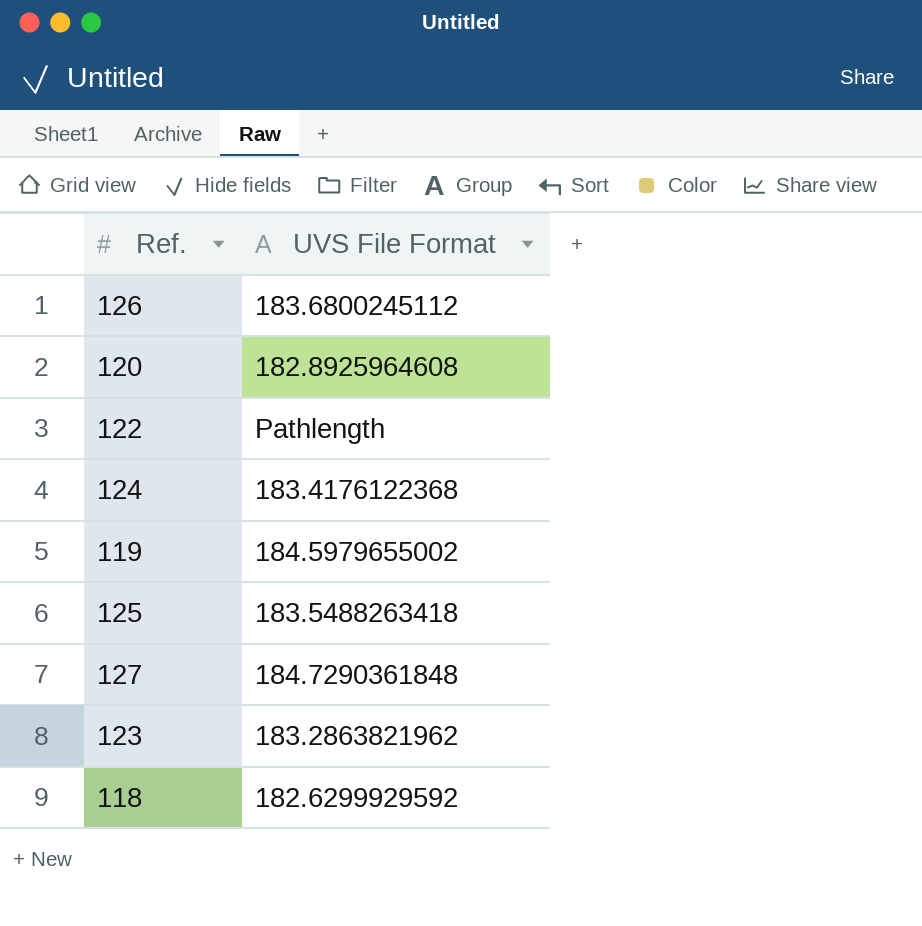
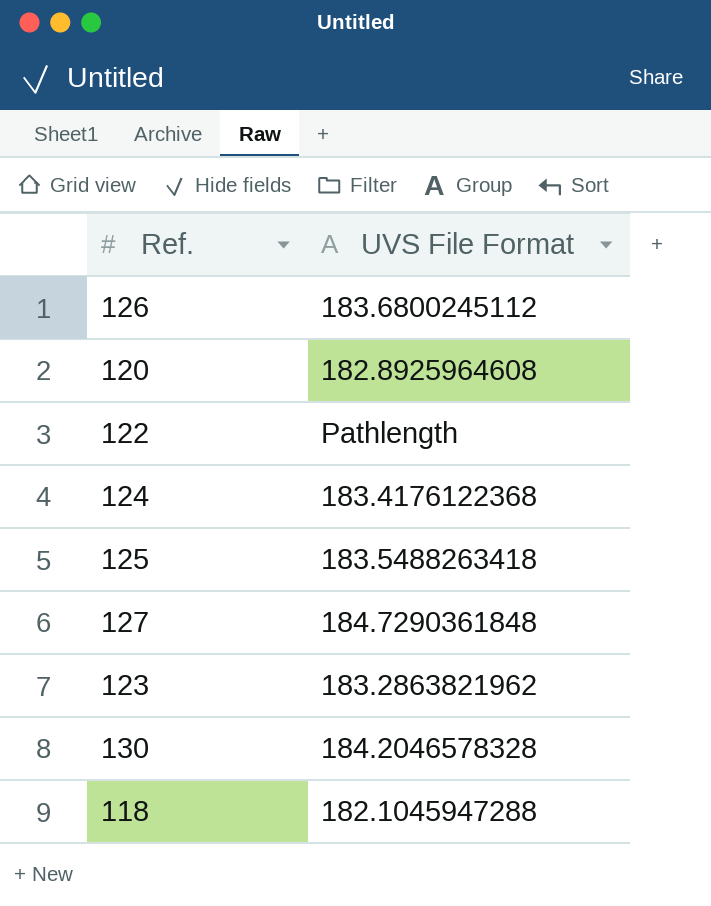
row 119: 184.5979655002 -> none
row 130: none -> 184.2046578328
118 | UVS File Format: 182.6299929592 -> 182.1045947288

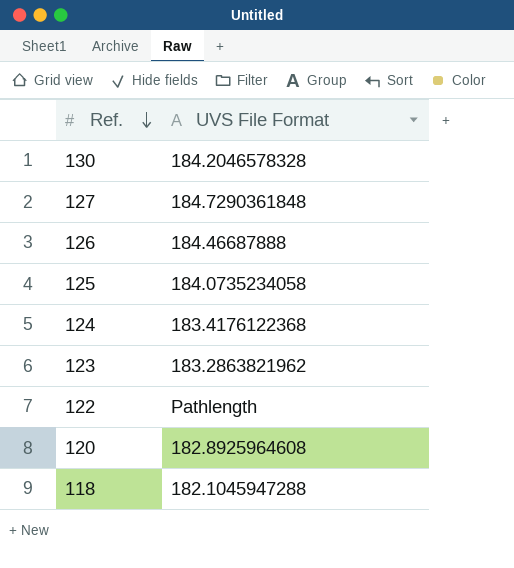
row order: none -> Ref. descending
126 | UVS File Format: 183.6800245112 -> 184.46687888
125 | UVS File Format: 183.5488263418 -> 184.0735234058

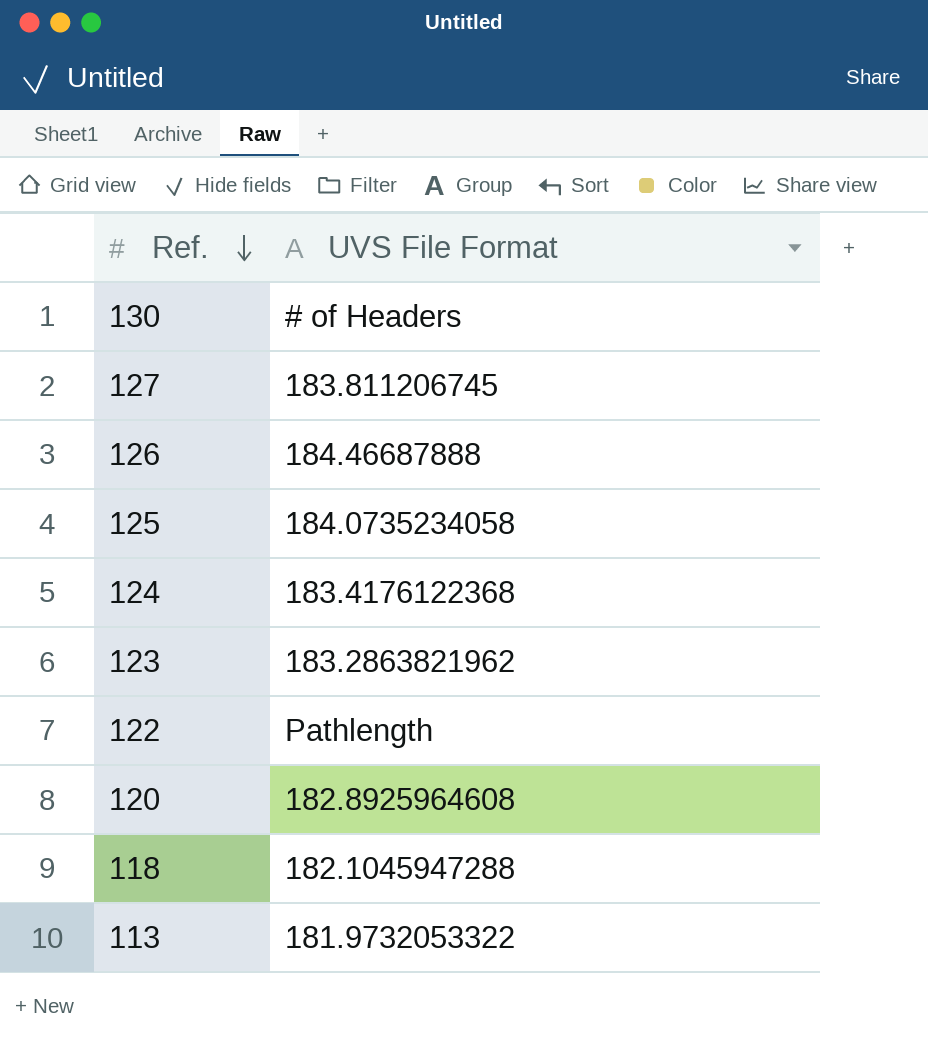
130 | UVS File Format: 184.2046578328 -> # of Headers
127 | UVS File Format: 184.7290361848 -> 183.811206745
row 113: none -> 181.9732053322

